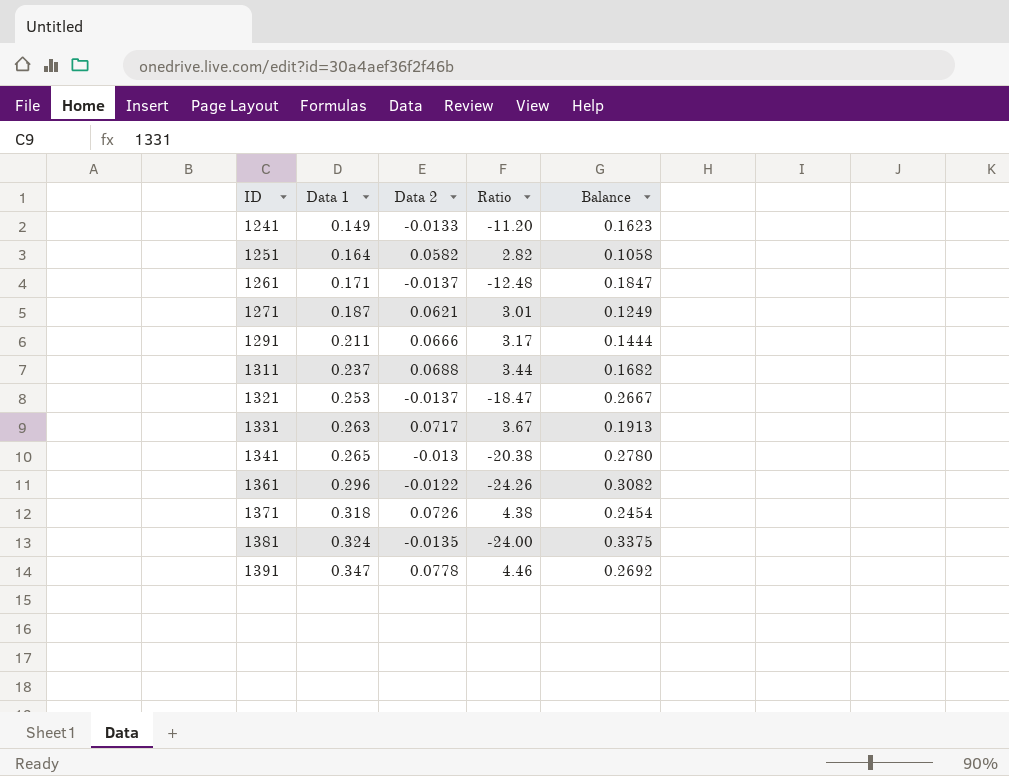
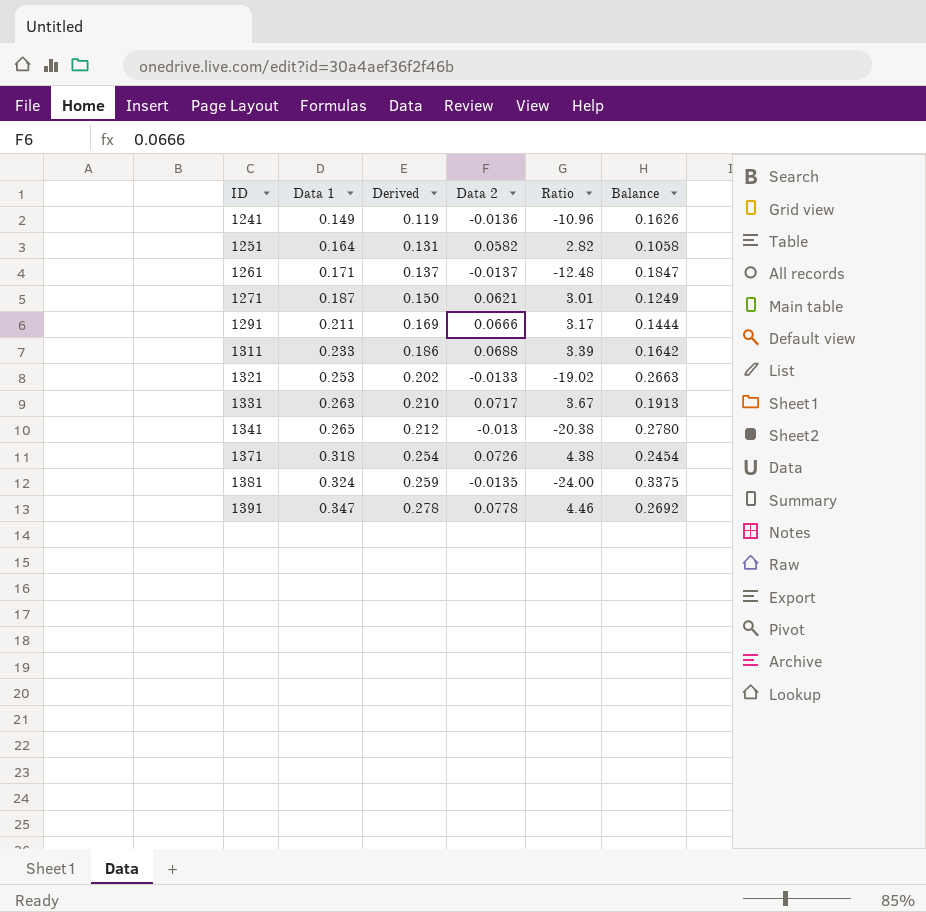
column Derived | formula: none -> [Data 1] * 0.8
row 1361: 0.296 | -0.0122 | -24.26 | 0.3082 -> none
1241 | Data 2: -0.0133 -> -0.0136
1241 | Ratio: -11.20 -> -10.96
1241 | Balance: 0.1623 -> 0.1626
1311 | Data 1: 0.237 -> 0.233
1311 | Ratio: 3.44 -> 3.39
1311 | Balance: 0.1682 -> 0.1642
1321 | Data 2: -0.0137 -> -0.0133
1321 | Ratio: -18.47 -> -19.02
1321 | Balance: 0.2667 -> 0.2663

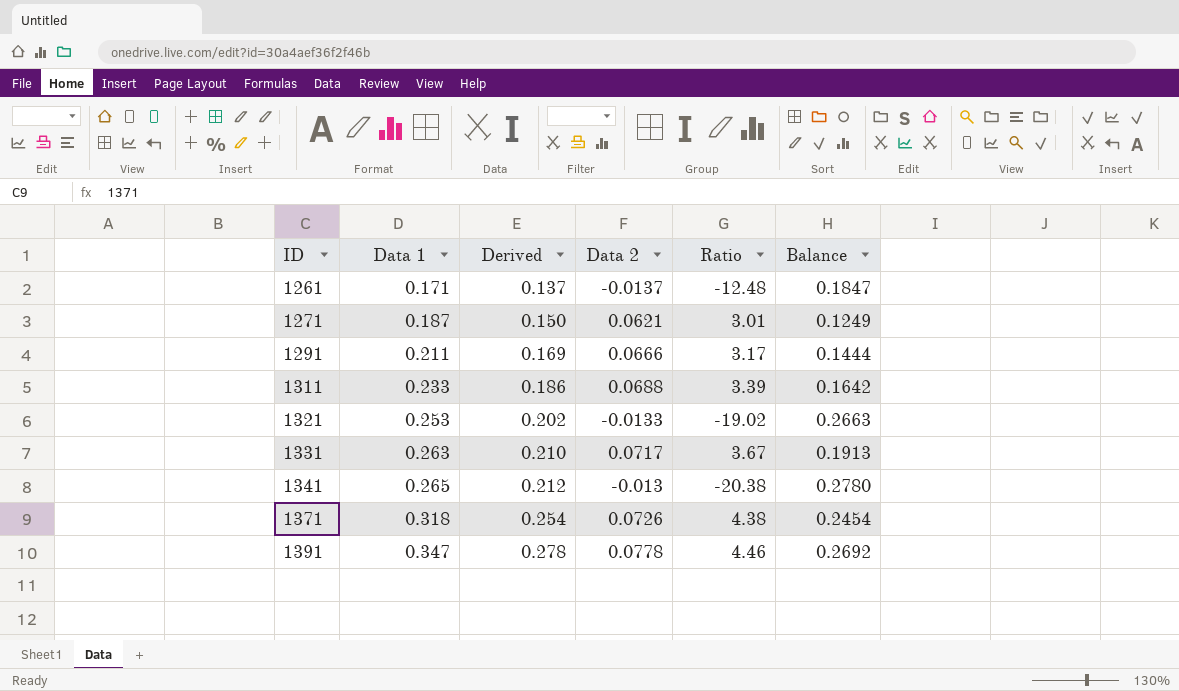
row 1241: 0.149 | 0.119 | -0.0136 | -10.96 | 0.1626 -> none
row 1251: 0.164 | 0.131 | 0.0582 | 2.82 | 0.1058 -> none
row 1381: 0.324 | 0.259 | -0.0135 | -24.00 | 0.3375 -> none

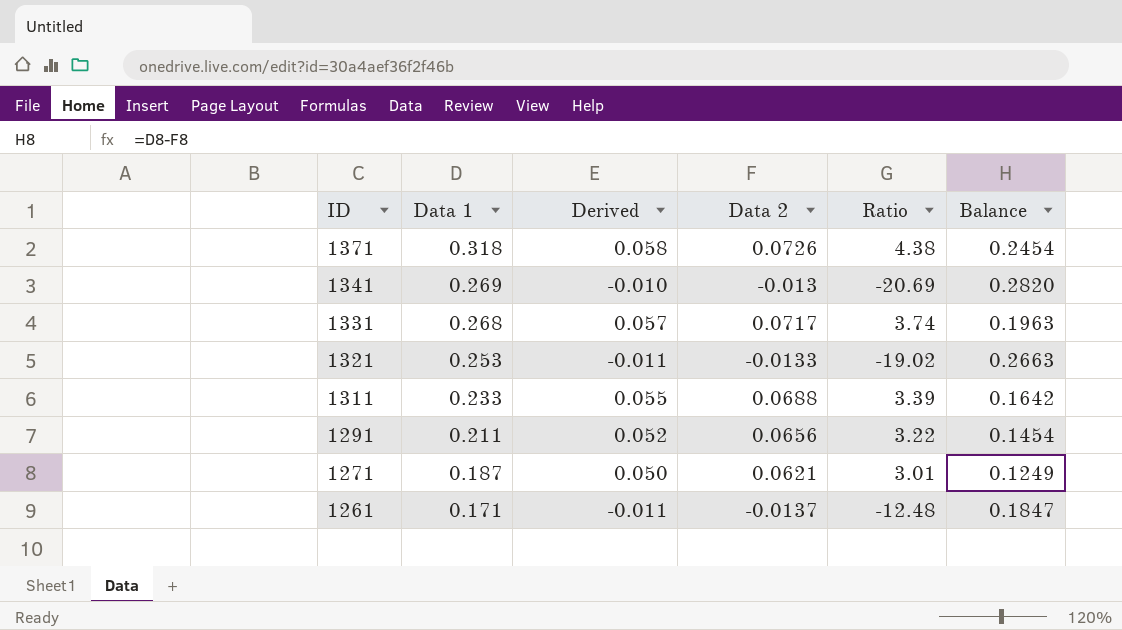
row order: ID ascending -> ID descending
column Derived | formula: [Data 1] * 0.8 -> [Data 2] * 0.8
row 1391: 0.347 | 0.278 | 0.0778 | 4.46 | 0.2692 -> none
1341 | Data 1: 0.265 -> 0.269
1341 | Ratio: -20.38 -> -20.69
1341 | Balance: 0.2780 -> 0.2820
1331 | Data 1: 0.263 -> 0.268
1331 | Ratio: 3.67 -> 3.74
1331 | Balance: 0.1913 -> 0.1963
1291 | Data 2: 0.0666 -> 0.0656
1291 | Ratio: 3.17 -> 3.22
1291 | Balance: 0.1444 -> 0.1454

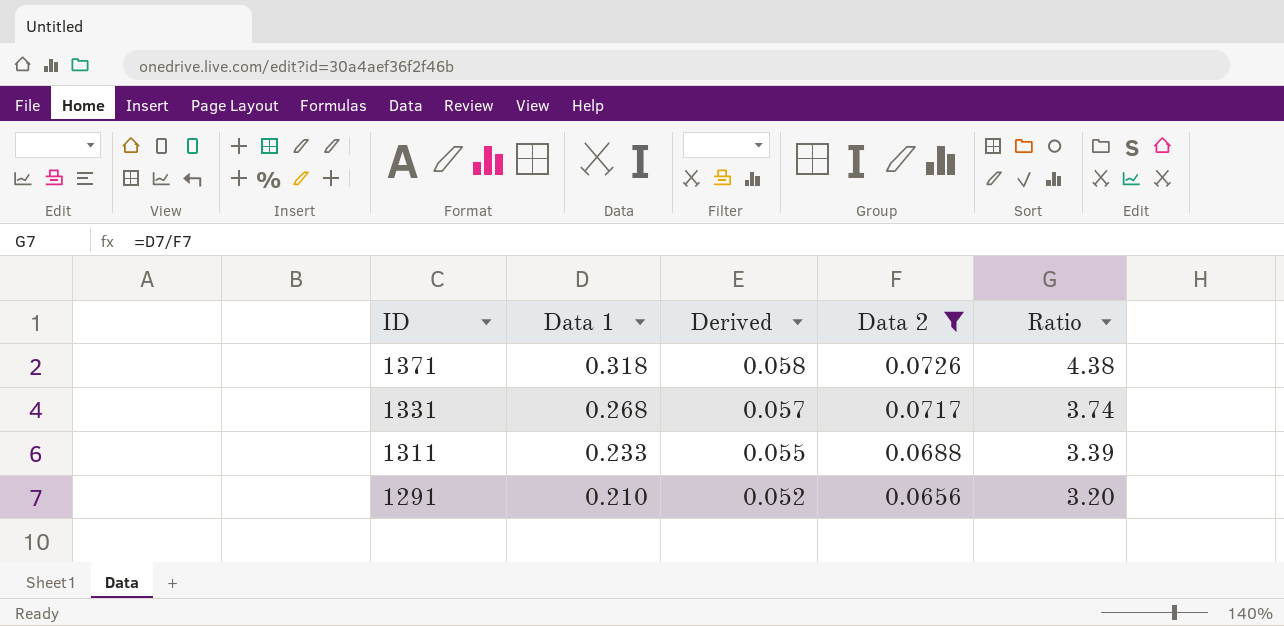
filter: none -> Data 2 >= 0.0656
column Balance | formula: [Data 1] - [Data 2] -> none
1291 | Data 1: 0.211 -> 0.210
1291 | Ratio: 3.22 -> 3.20

